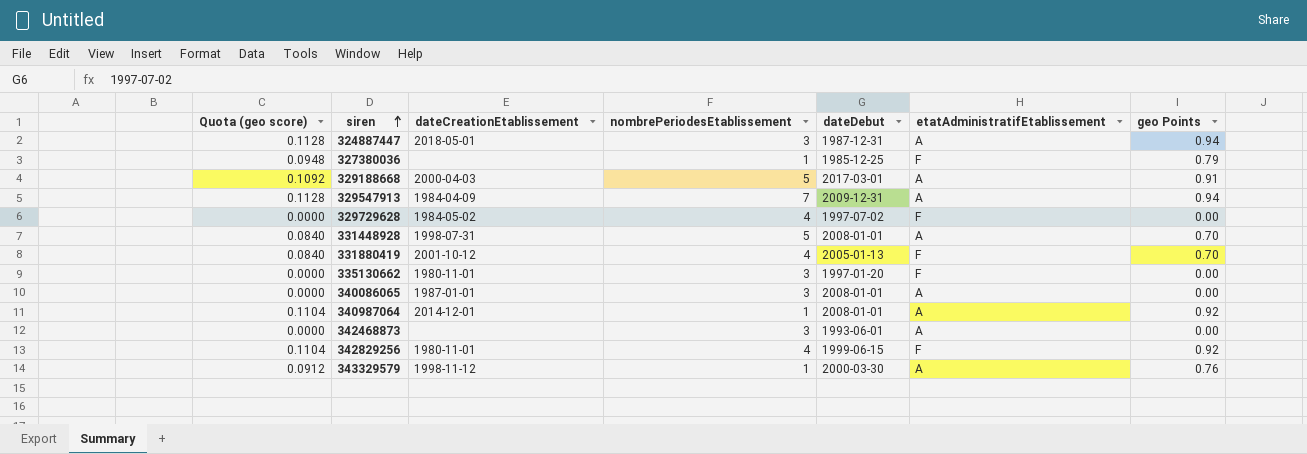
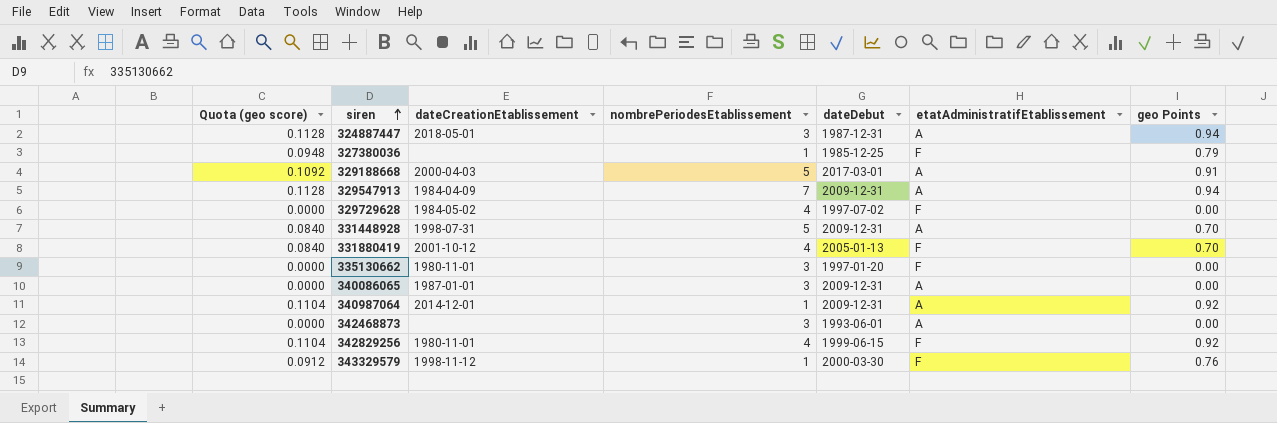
331448928 | dateDebut: 2008-01-01 -> 2009-12-31
340086065 | dateDebut: 2008-01-01 -> 2009-12-31
340987064 | dateDebut: 2008-01-01 -> 2009-12-31
343329579 | etatAdministratifEtablissement: A -> F

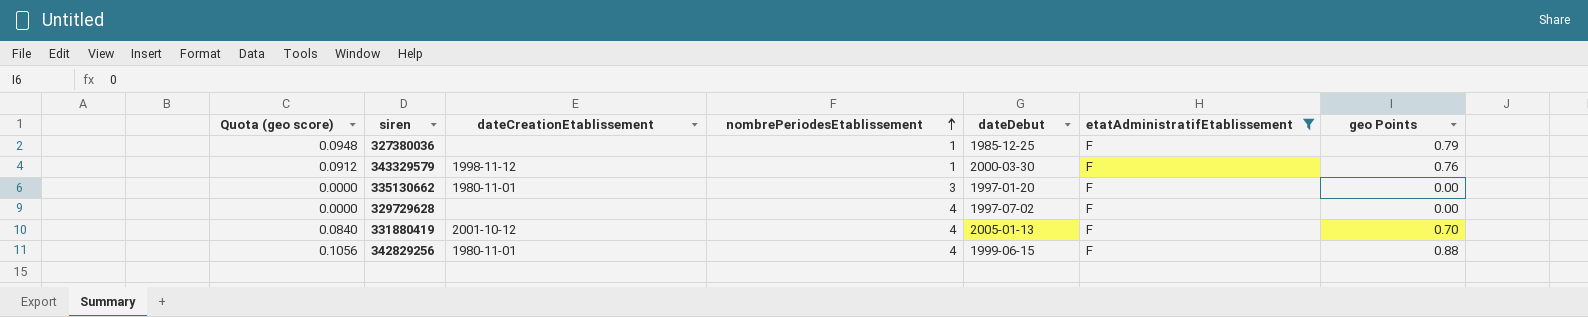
filter: none -> etatAdministratifEtablissement = F
row order: siren ascending -> nombrePeriodesEtablissement ascending
329729628 | dateCreationEtablissement: 1984-05-02 -> none
342829256 | Quota (geo score): 0.1104 -> 0.1056
342829256 | geo Points: 0.92 -> 0.88

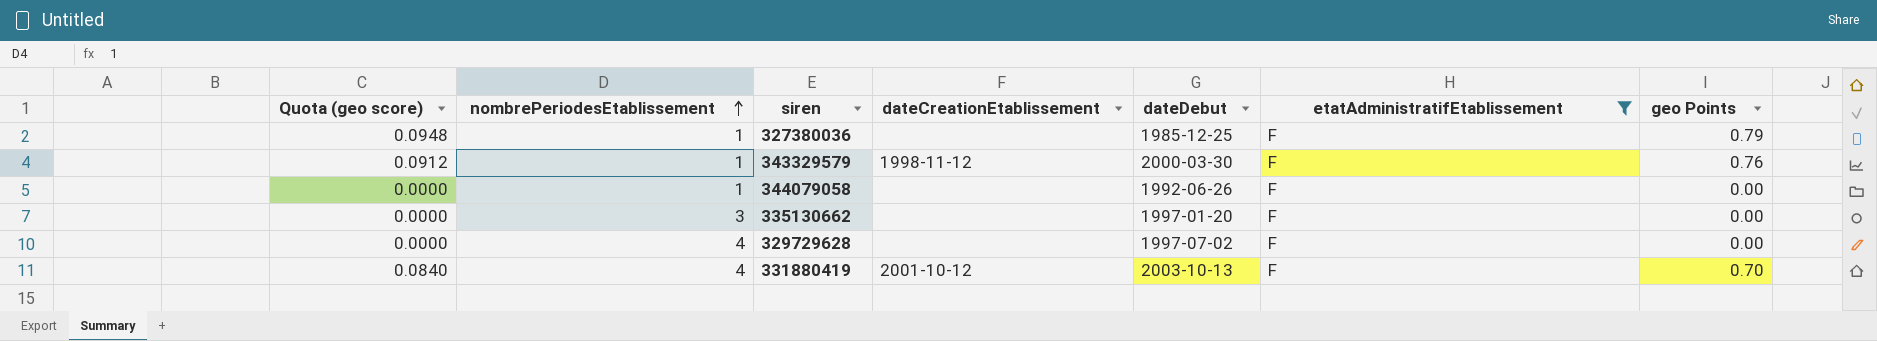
column nombrePeriodesEtablissement | position: 4 -> 2
row 342829256: 0.1056 | 1980-11-01 | 4 | 1999-06-15 | F | 0.88 -> none
row 344079058: none -> 0.0000 | 1 | none | 1992-06-26 | F | 0.00
335130662 | dateCreationEtablissement: 1980-11-01 -> none
331880419 | dateDebut: 2005-01-13 -> 2003-10-13

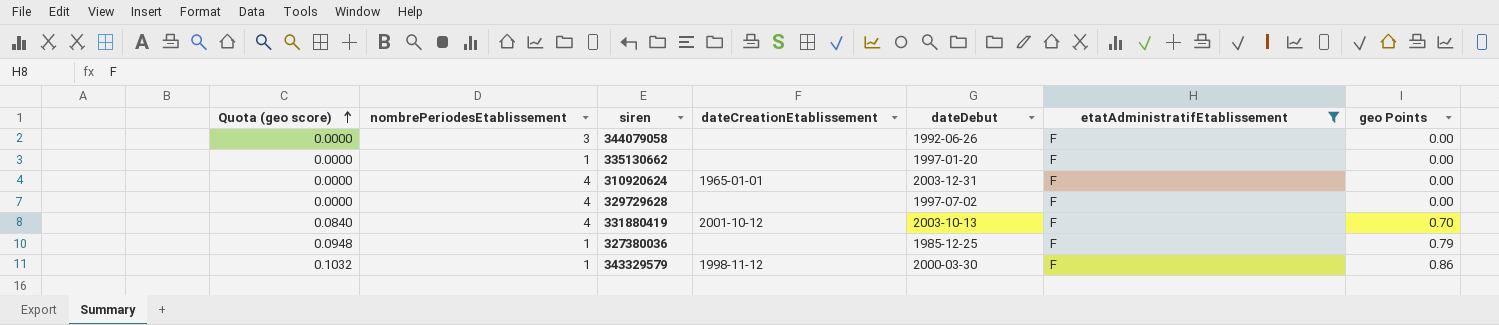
row order: nombrePeriodesEtablissement ascending -> Quota (geo score) ascending
344079058 | nombrePeriodesEtablissement: 1 -> 3
335130662 | nombrePeriodesEtablissement: 3 -> 1
row 310920624: none -> 0.0000 | 4 | 1965-01-01 | 2003-12-31 | F | 0.00
343329579 | Quota (geo score): 0.0912 -> 0.1032
343329579 | geo Points: 0.76 -> 0.86

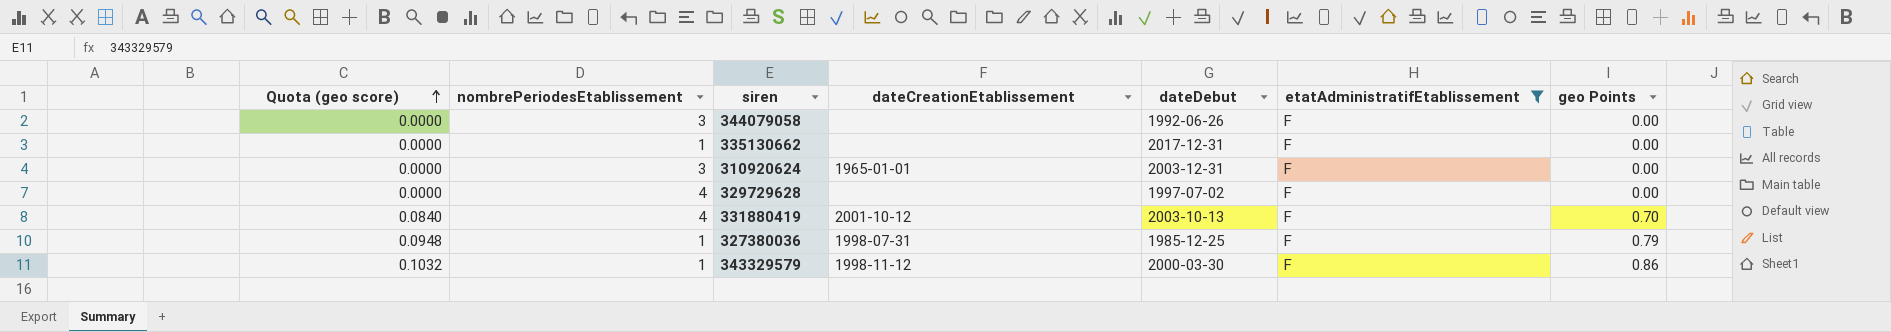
335130662 | dateDebut: 1997-01-20 -> 2017-12-31
310920624 | nombrePeriodesEtablissement: 4 -> 3
327380036 | dateCreationEtablissement: none -> 1998-07-31

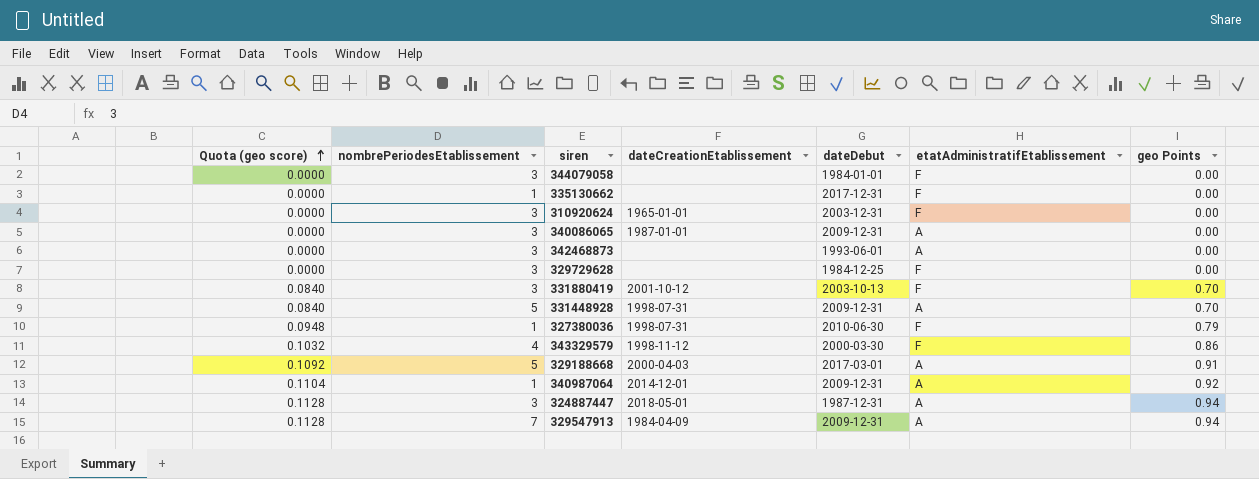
filter: etatAdministratifEtablissement = F -> none
344079058 | dateDebut: 1992-06-26 -> 1984-01-01
329729628 | nombrePeriodesEtablissement: 4 -> 3
329729628 | dateDebut: 1997-07-02 -> 1984-12-25
331880419 | nombrePeriodesEtablissement: 4 -> 3
327380036 | dateDebut: 1985-12-25 -> 2010-06-30
343329579 | nombrePeriodesEtablissement: 1 -> 4

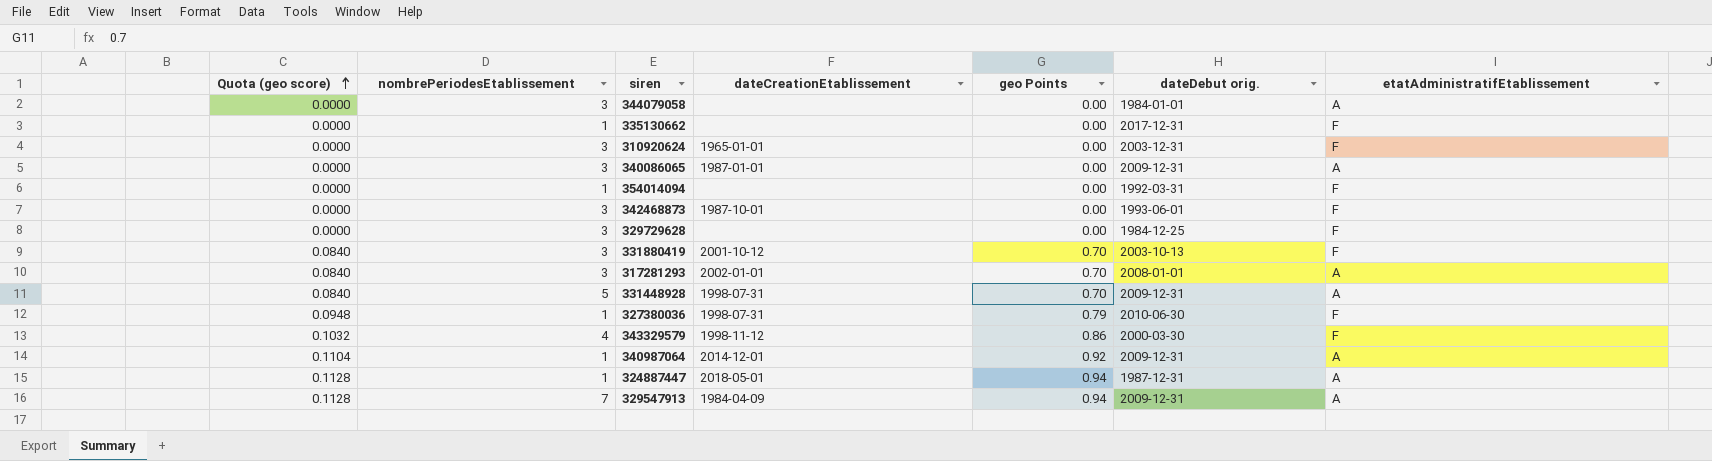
column geo Points | position: 7 -> 5
column name: dateDebut -> dateDebut orig.
row 329188668: 0.1092 | 5 | 2000-04-03 | 2017-03-01 | A | 0.91 -> none
344079058 | etatAdministratifEtablissement: F -> A
row 354014094: none -> 0.0000 | 1 | none | 0.00 | 1992-03-31 | F
342468873 | dateCreationEtablissement: none -> 1987-10-01
342468873 | etatAdministratifEtablissement: A -> F
row 317281293: none -> 0.0840 | 3 | 2002-01-01 | 0.70 | 2008-01-01 | A
324887447 | nombrePeriodesEtablissement: 3 -> 1

